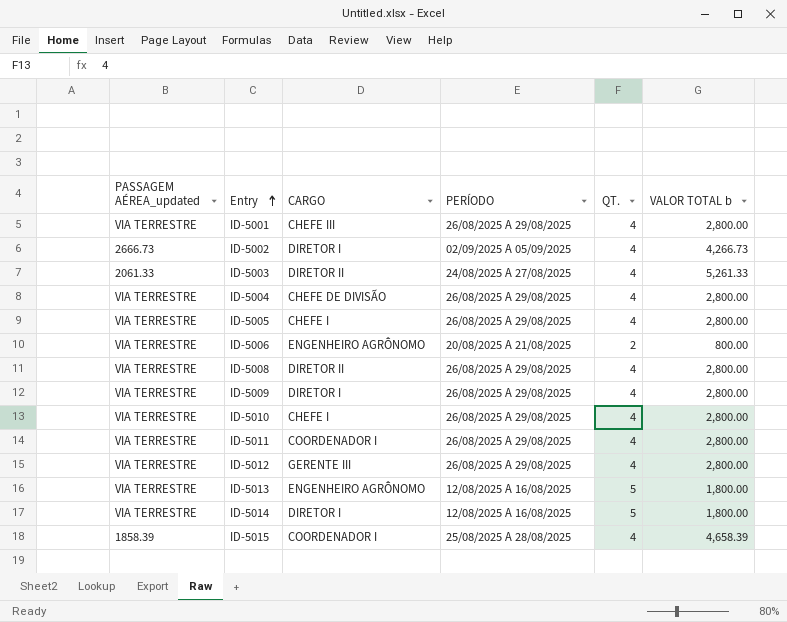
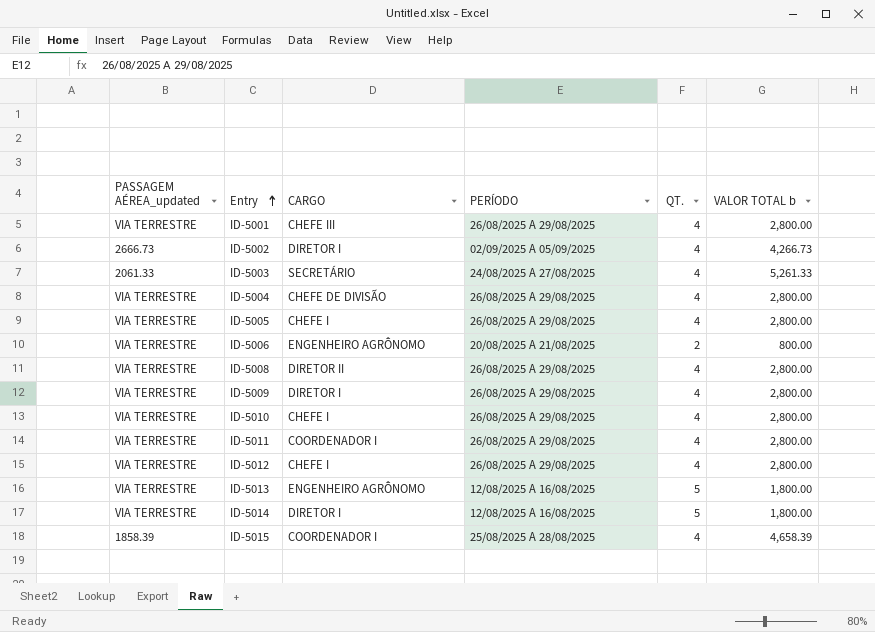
ID-5003 | CARGO: DIRETOR II -> SECRETÁRIO
ID-5012 | CARGO: GERENTE III -> CHEFE I

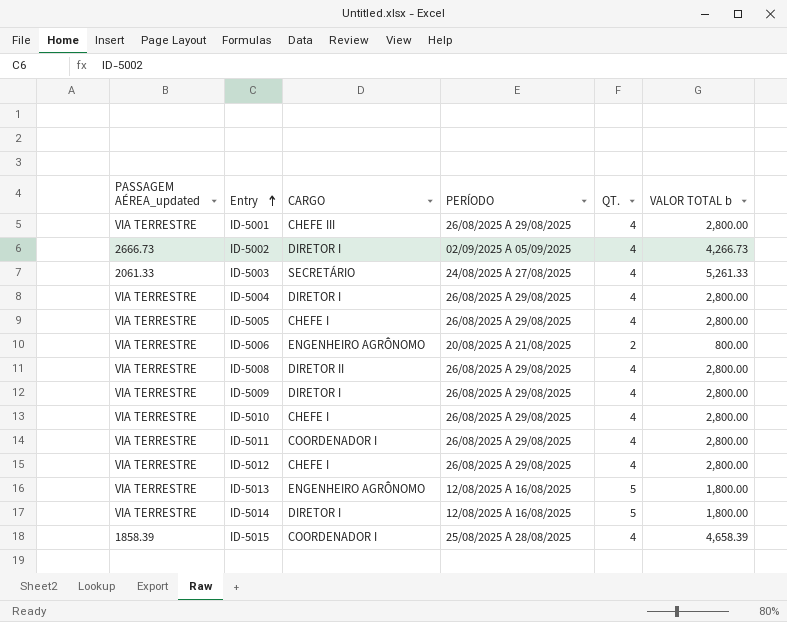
ID-5004 | CARGO: CHEFE DE DIVISÃO -> DIRETOR I

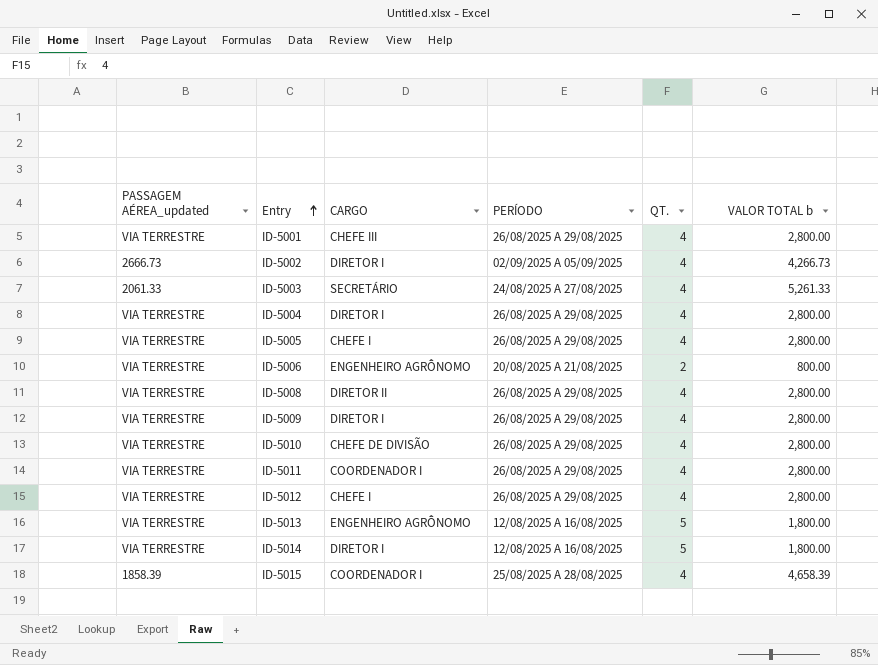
ID-5010 | CARGO: CHEFE I -> CHEFE DE DIVISÃO

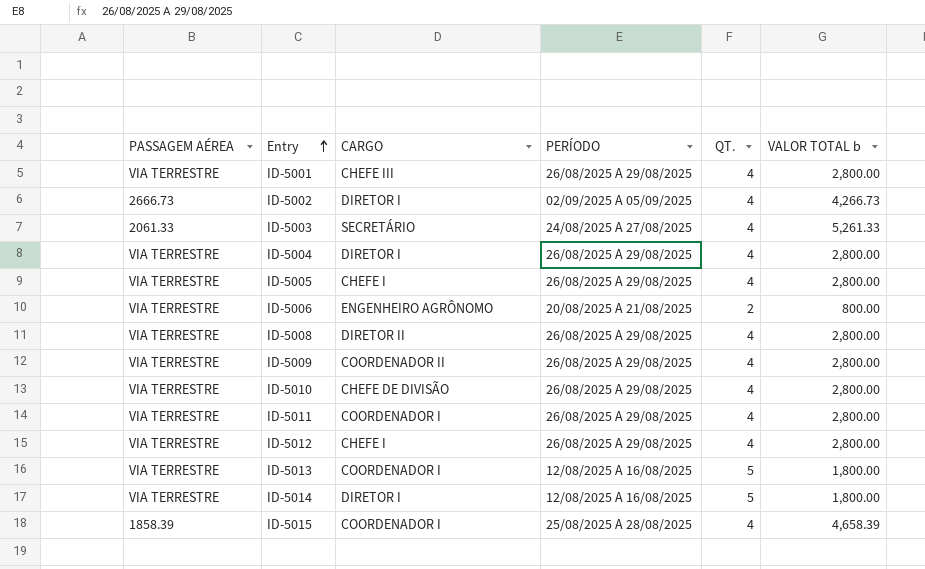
column name: PASSAGEM AÉREA_updated -> PASSAGEM AÉREA
ID-5009 | CARGO: DIRETOR I -> COORDENADOR II
ID-5013 | CARGO: ENGENHEIRO AGRÔNOMO -> COORDENADOR I

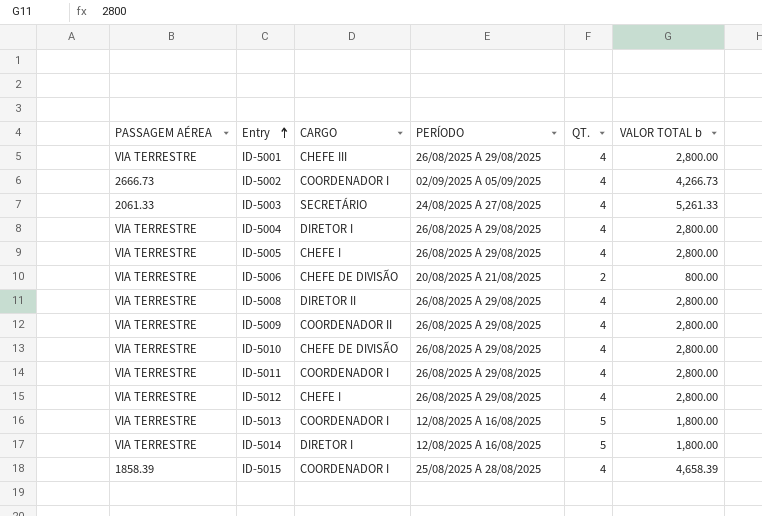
ID-5002 | CARGO: DIRETOR I -> COORDENADOR I
ID-5006 | CARGO: ENGENHEIRO AGRÔNOMO -> CHEFE DE DIVISÃO

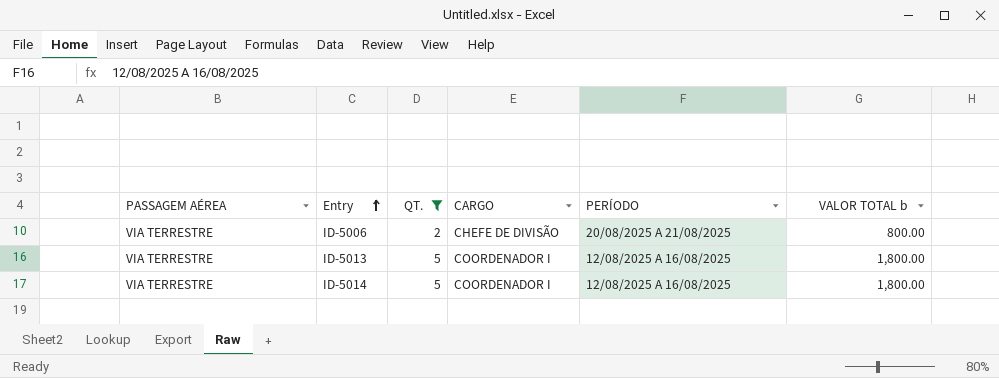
filter: none -> QT. != 4
column QT. | position: 5 -> 3
ID-5014 | CARGO: DIRETOR I -> COORDENADOR I

